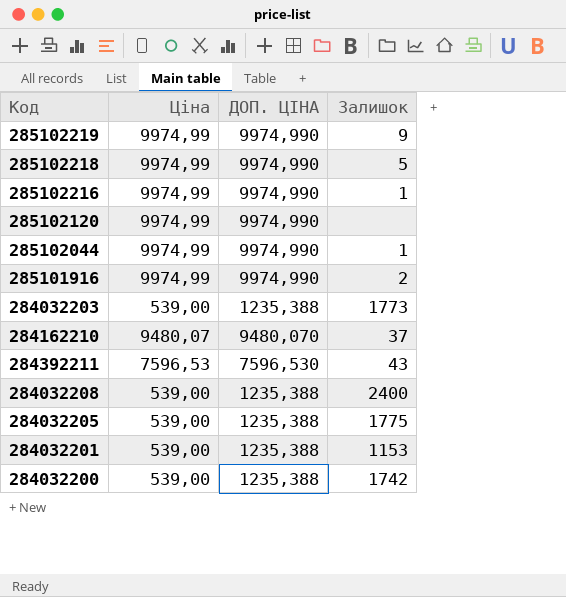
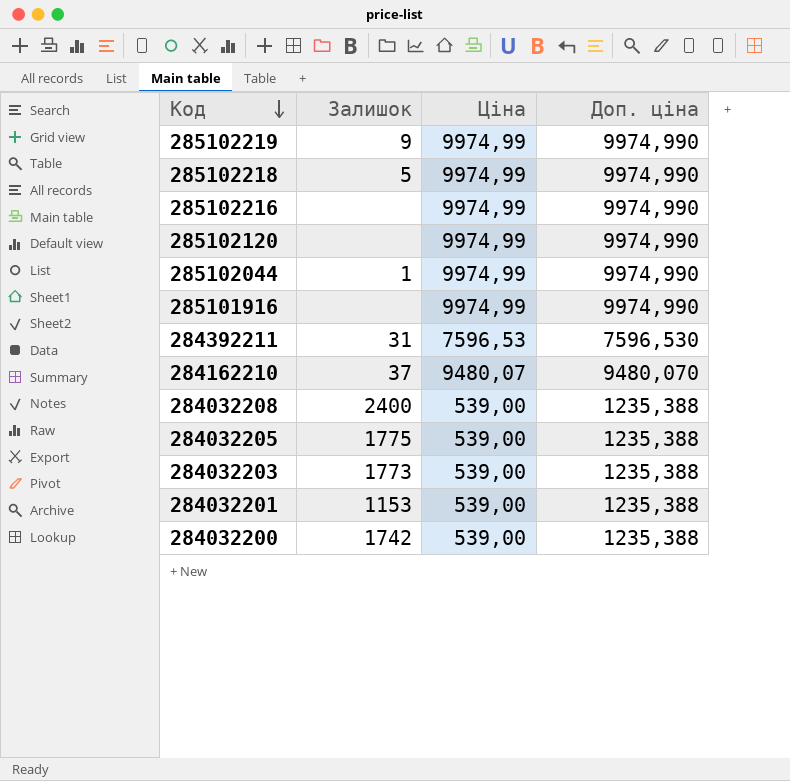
row order: none -> Код descending
column Залишок | position: 4 -> 2
column name: ДОП. ЦІНА -> Доп. ціна
285102216 | Залишок: 1 -> none
285101916 | Залишок: 2 -> none
284392211 | Залишок: 43 -> 31

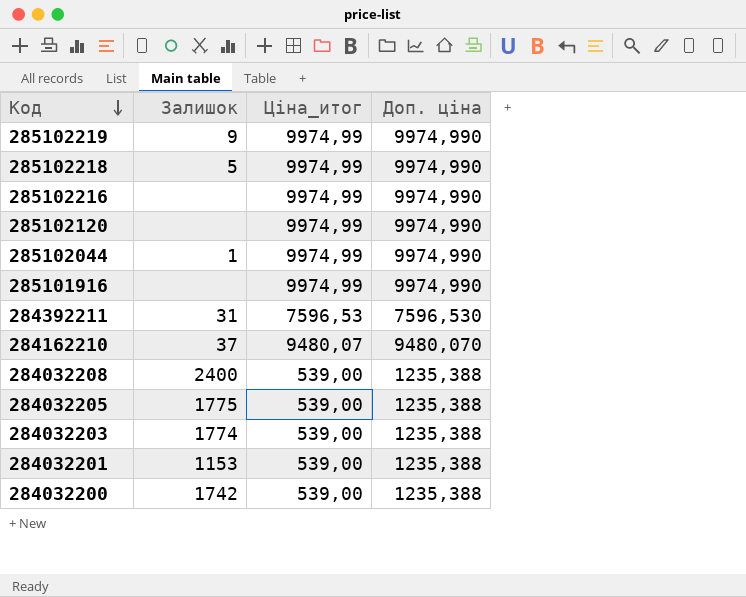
column name: Ціна -> Ціна_итог
284032203 | Залишок: 1773 -> 1774

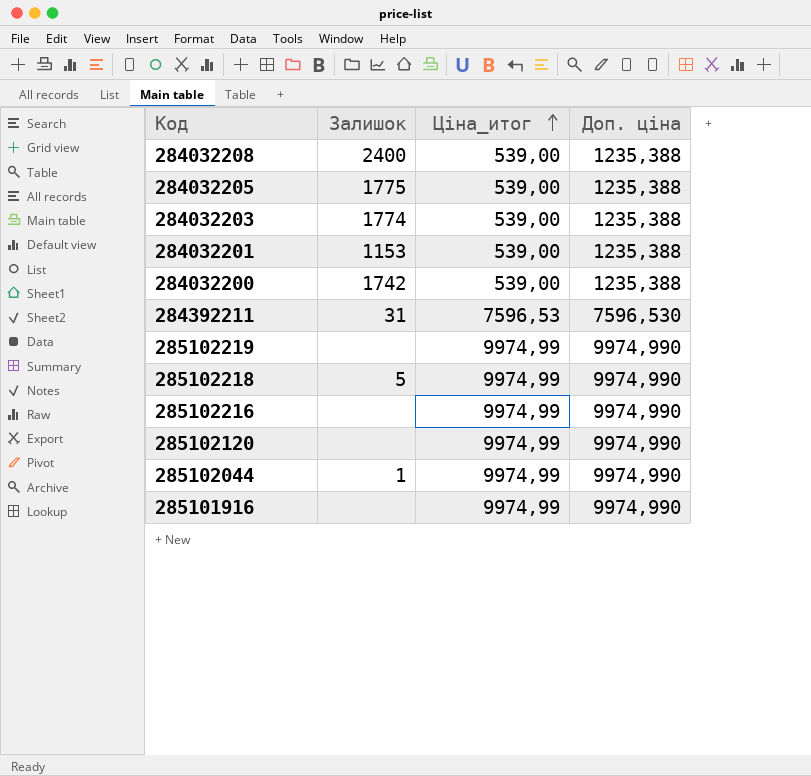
row order: Код descending -> Ціна_итог ascending
row 284162210: 37 | 9480,07 | 9480,070 -> none
285102219 | Залишок: 9 -> none

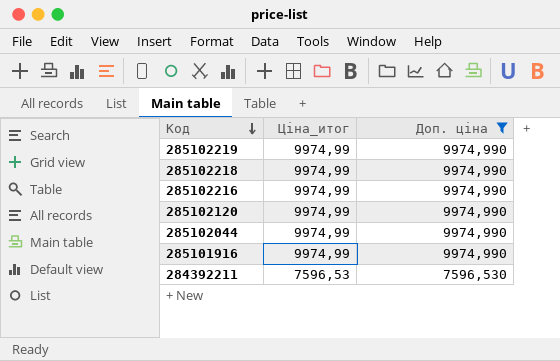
filter: none -> Доп. ціна != 1235,388
row order: Ціна_итог ascending -> Код descending
column Залишок | position: 2 -> none

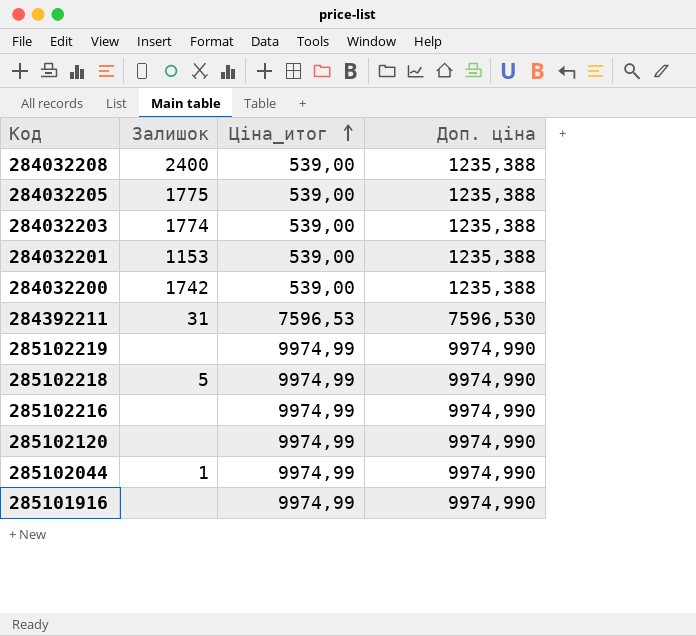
filter: Доп. ціна != 1235,388 -> none
row order: Код descending -> Ціна_итог ascending
column Залишок | position: none -> 2

